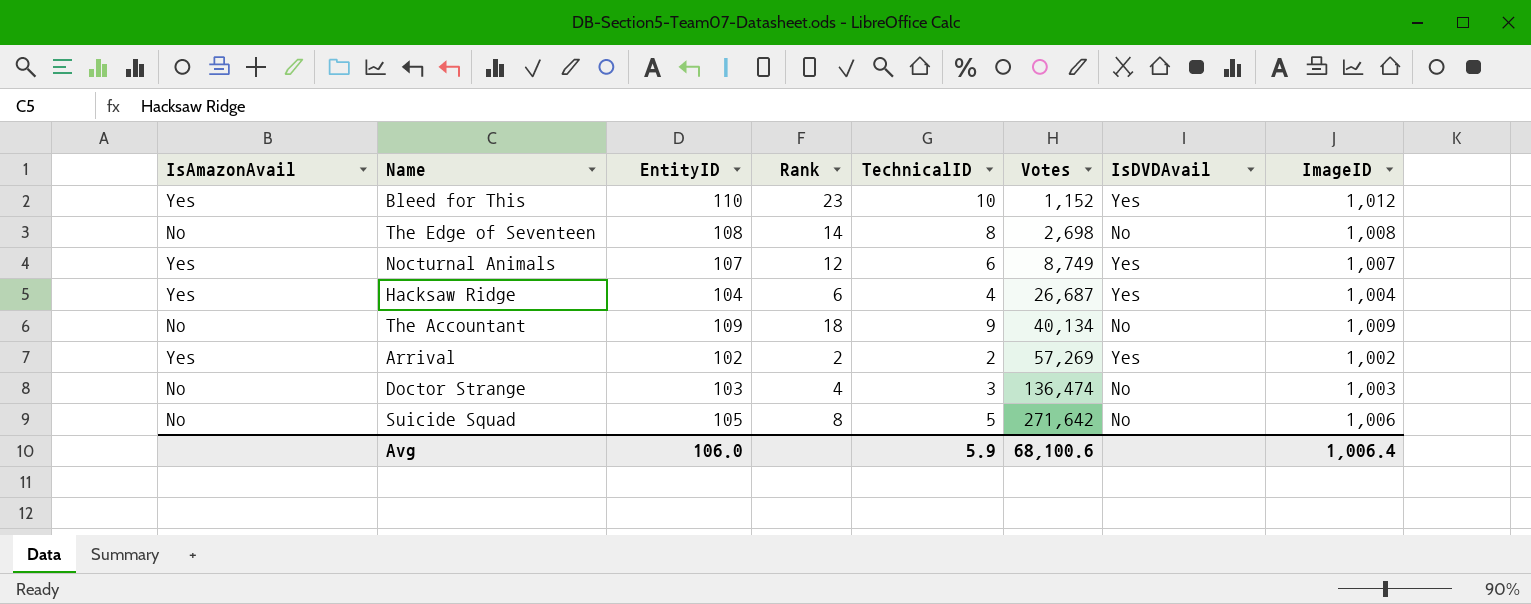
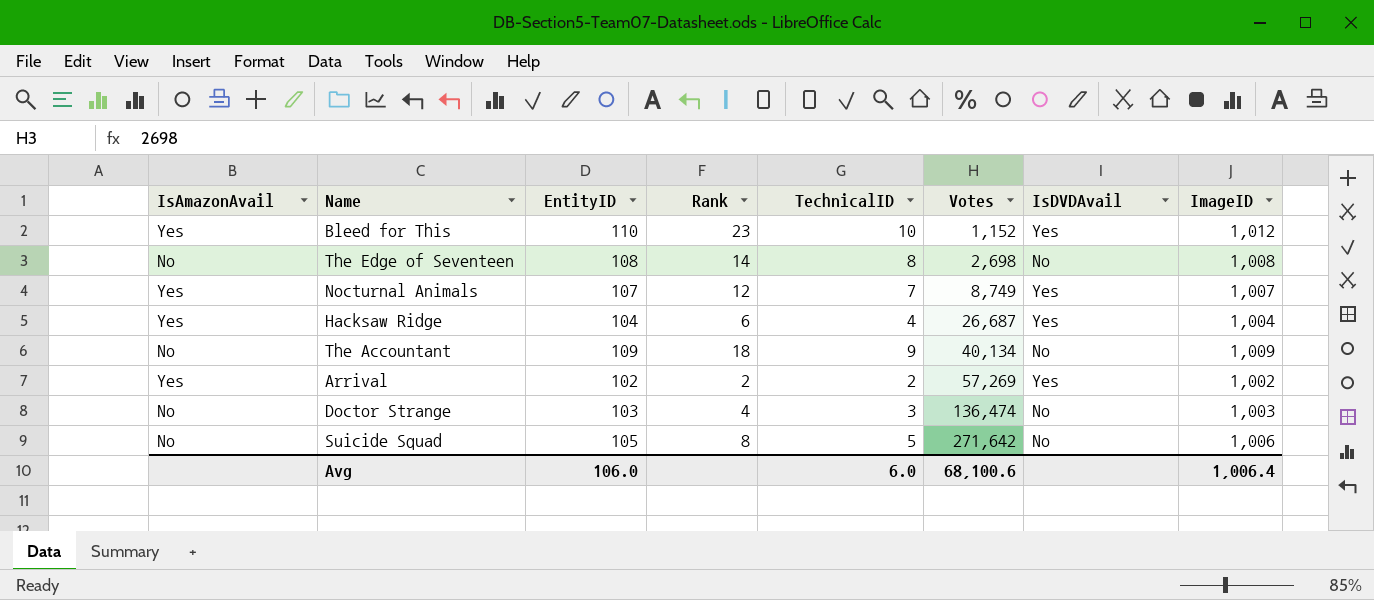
Nocturnal Animals | TechnicalID: 6 -> 7
Avg | TechnicalID: 5.9 -> 6.0

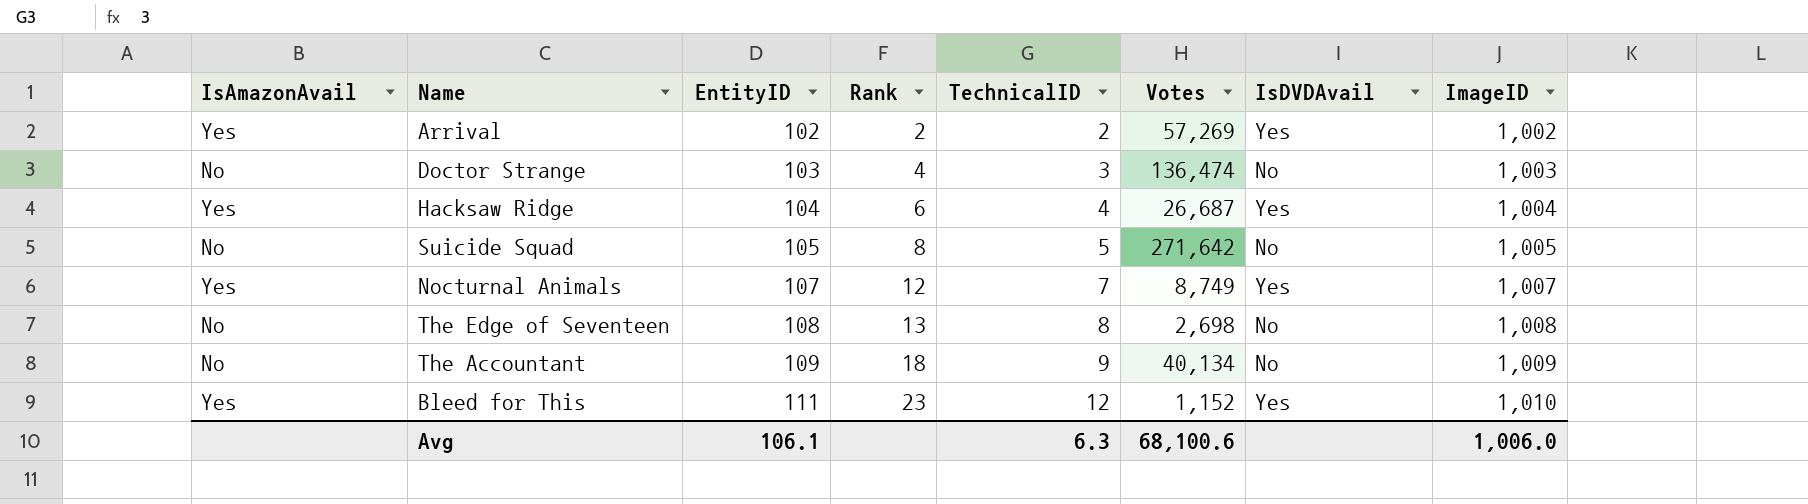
row order: Votes ascending -> EntityID ascending
Suicide Squad | ImageID: 1,006 -> 1,005
The Edge of Seventeen | Rank: 14 -> 13
Bleed for This | EntityID: 110 -> 111
Bleed for This | TechnicalID: 10 -> 12
Bleed for This | ImageID: 1,012 -> 1,010
Avg | EntityID: 106.0 -> 106.1
Avg | TechnicalID: 6.0 -> 6.3
Avg | ImageID: 1,006.4 -> 1,006.0

